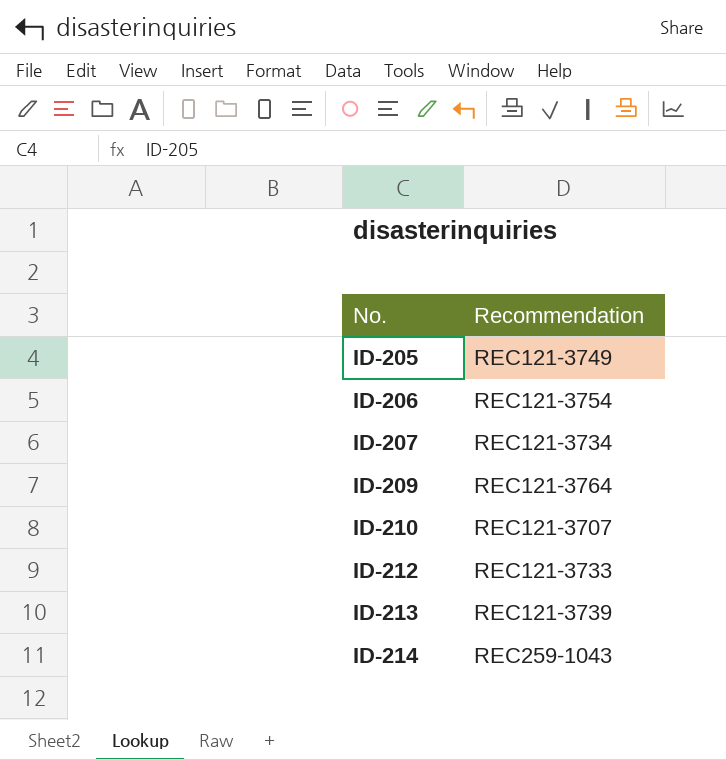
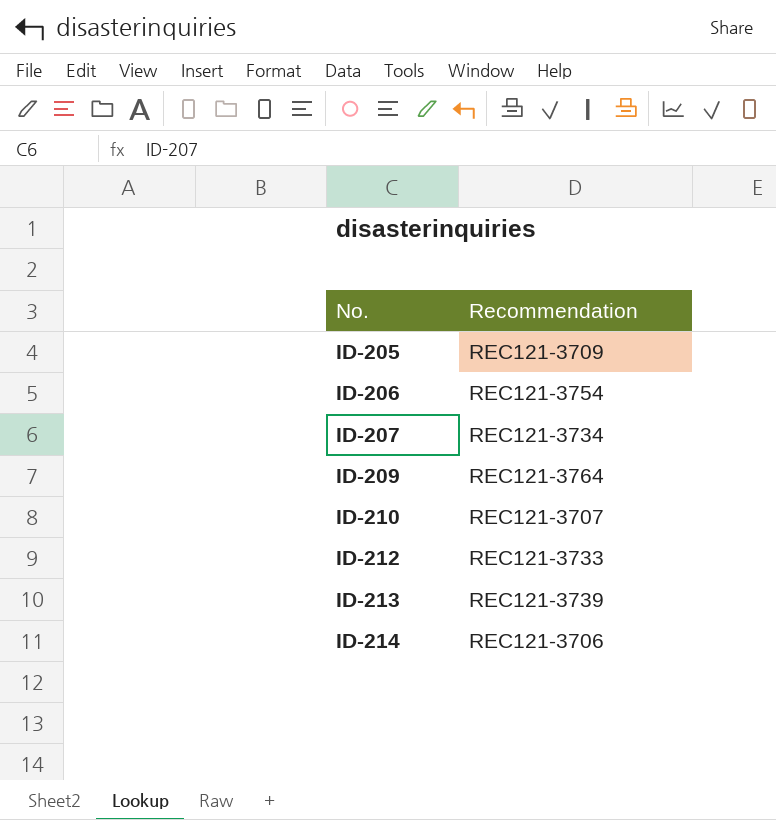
ID-205 | Recommendation: REC121-3749 -> REC121-3709
ID-214 | Recommendation: REC259-1043 -> REC121-3706

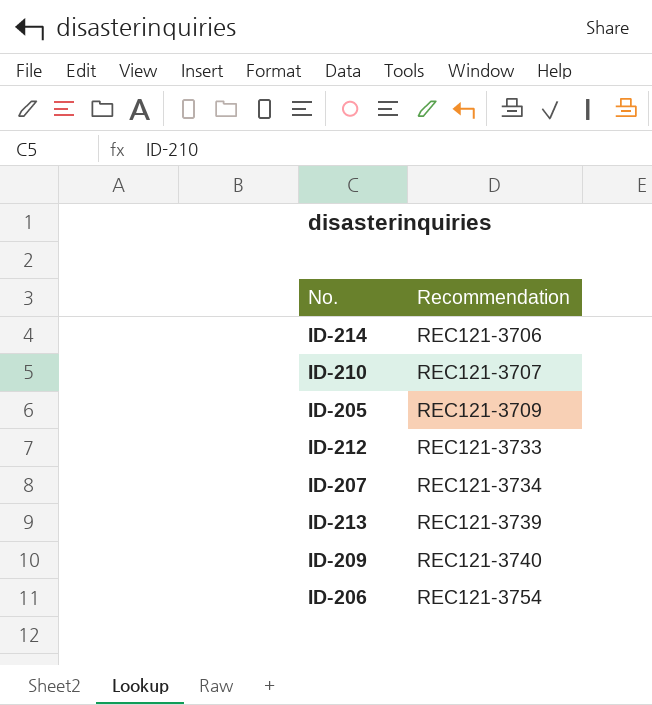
row order: No. ascending -> Recommendation ascending
ID-209 | Recommendation: REC121-3764 -> REC121-3740

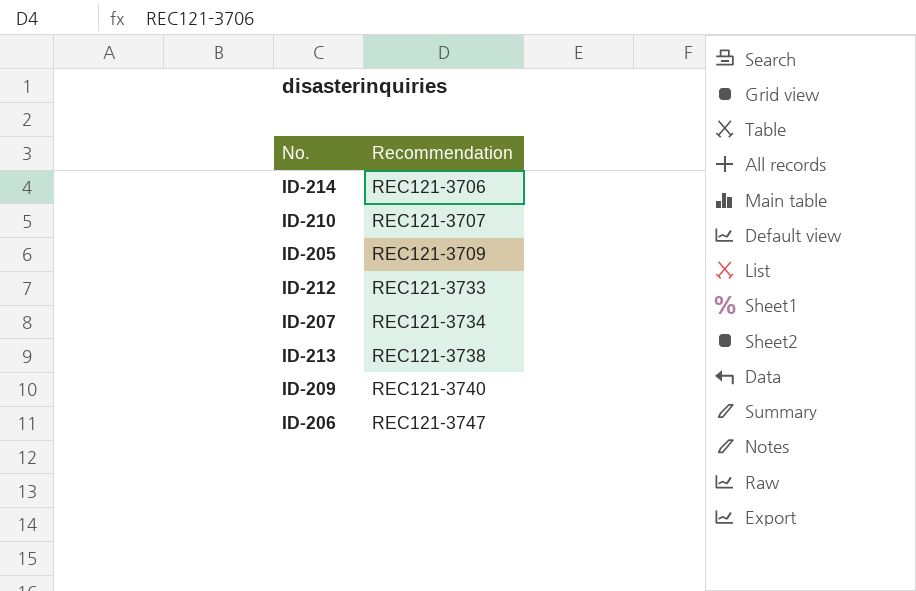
ID-213 | Recommendation: REC121-3739 -> REC121-3738
ID-206 | Recommendation: REC121-3754 -> REC121-3747

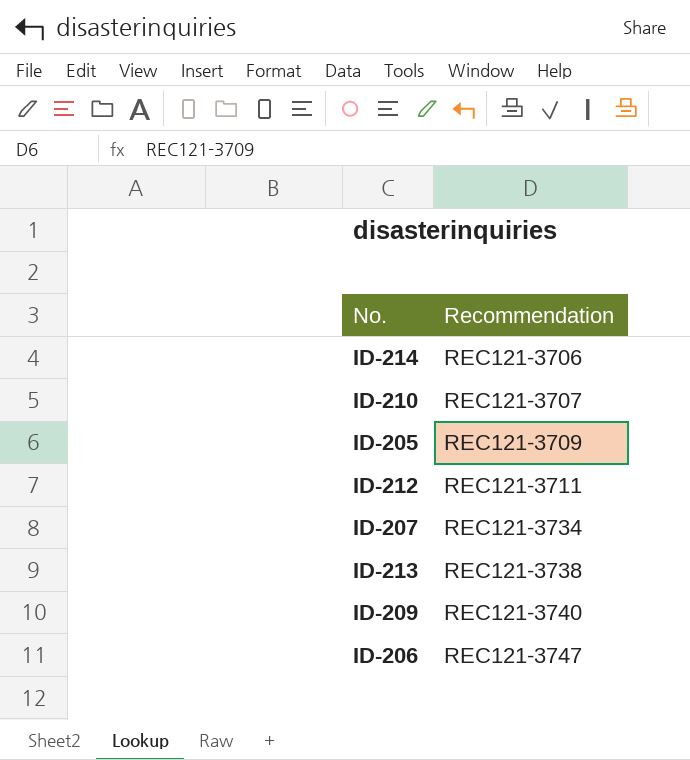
ID-212 | Recommendation: REC121-3733 -> REC121-3711

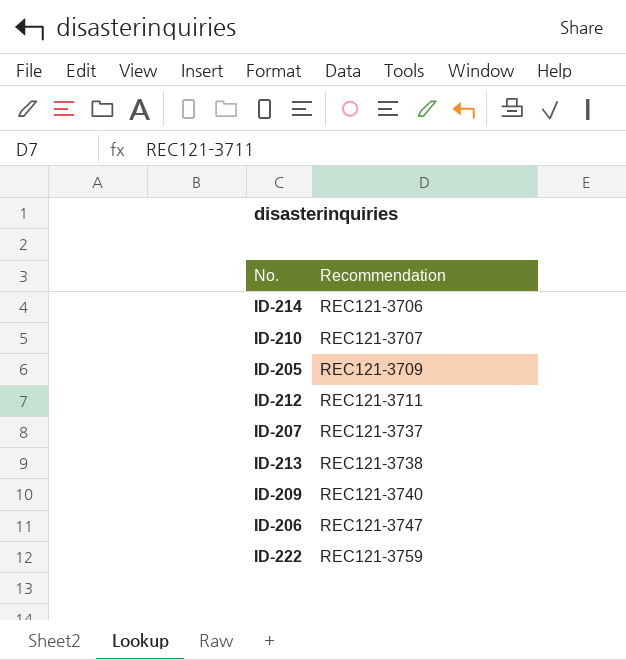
ID-207 | Recommendation: REC121-3734 -> REC121-3737
row ID-222: none -> REC121-3759

